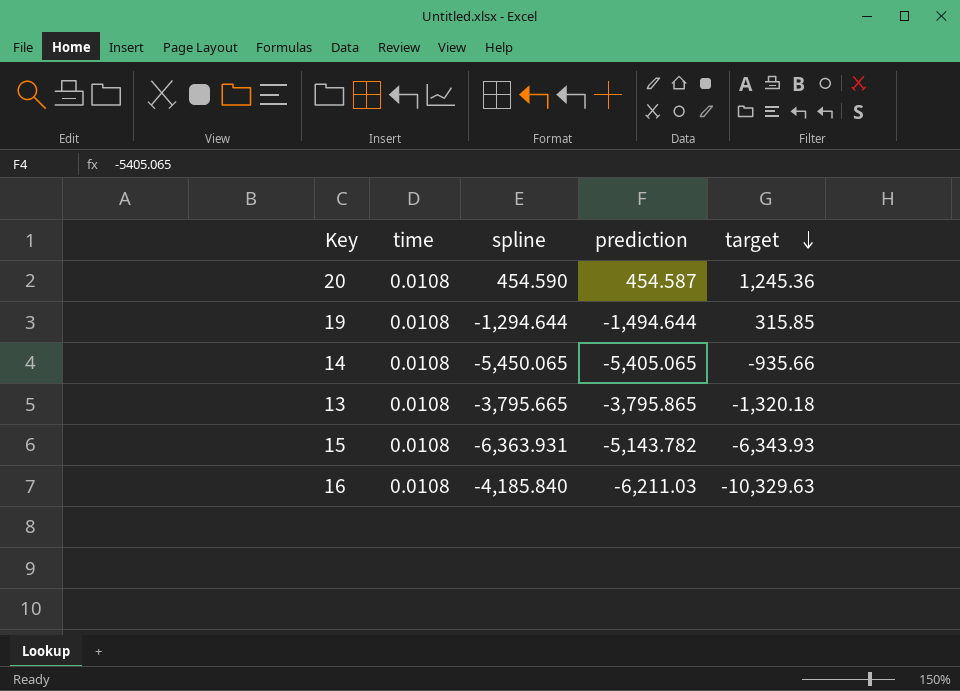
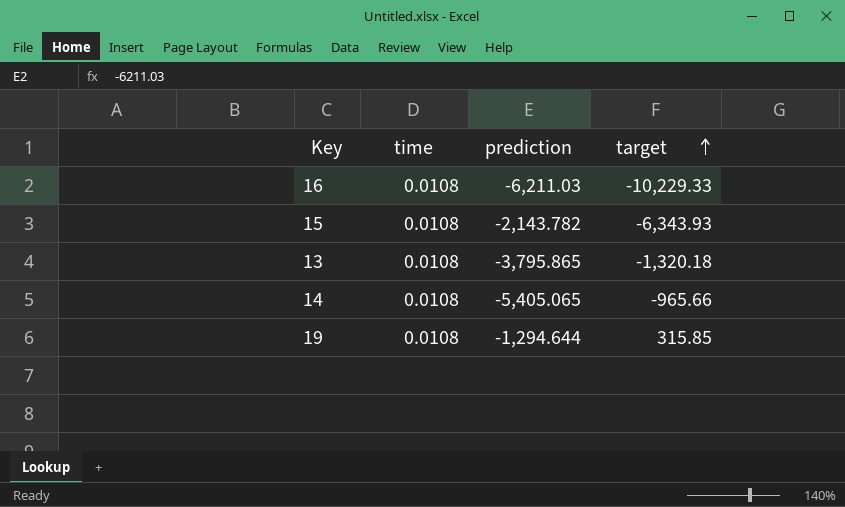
row order: target descending -> target ascending
column spline | position: 3 -> none
row 20: 0.0108 | 454.590 | 454.587 | 1,245.36 -> none
16 | target: -10,329.63 -> -10,229.33
15 | prediction: -5,143.782 -> -2,143.782
14 | target: -935.66 -> -965.66
19 | prediction: -1,494.644 -> -1,294.644

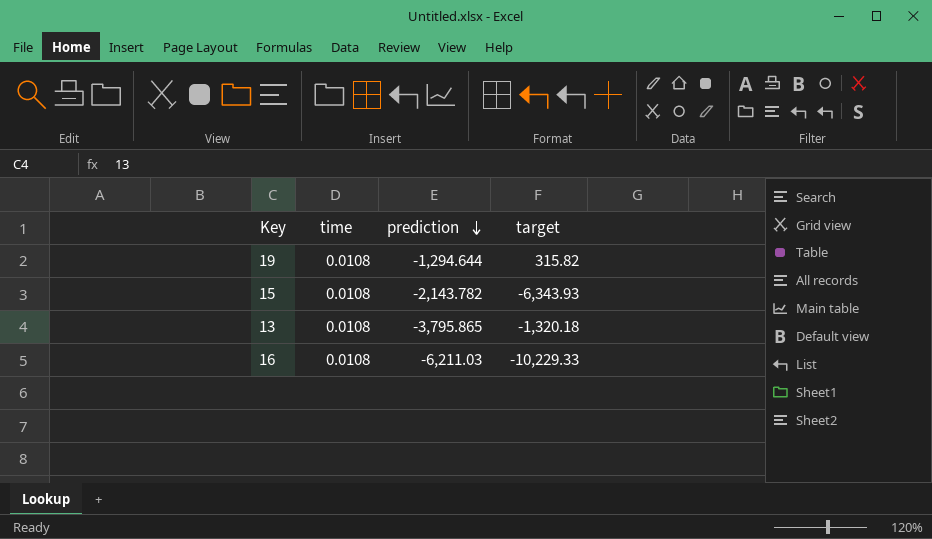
row order: target ascending -> prediction descending
row 14: 0.0108 | -5,405.065 | -965.66 -> none
19 | target: 315.85 -> 315.82

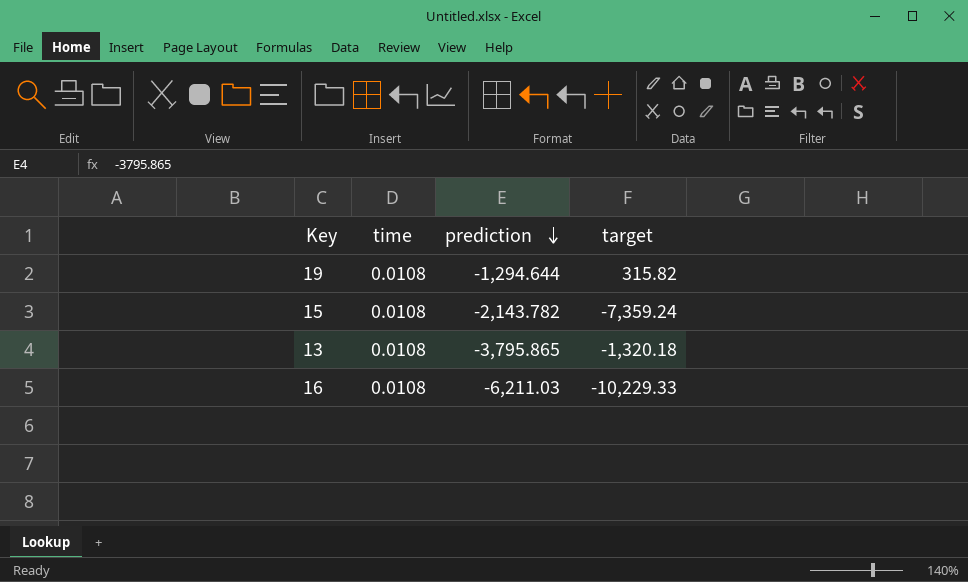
15 | target: -6,343.93 -> -7,359.24

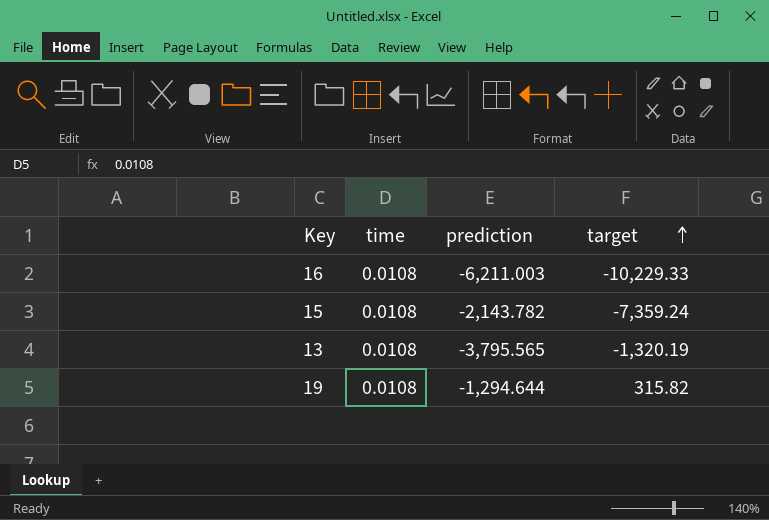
row order: prediction descending -> target ascending
16 | prediction: -6,211.03 -> -6,211.003
13 | prediction: -3,795.865 -> -3,795.565
13 | target: -1,320.18 -> -1,320.19

